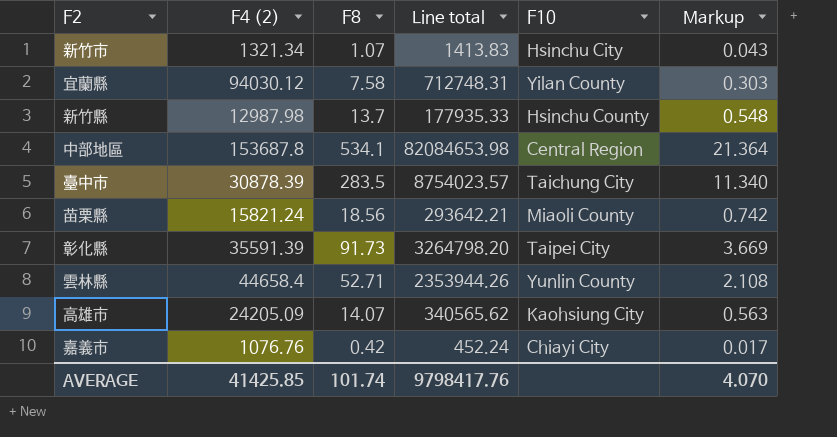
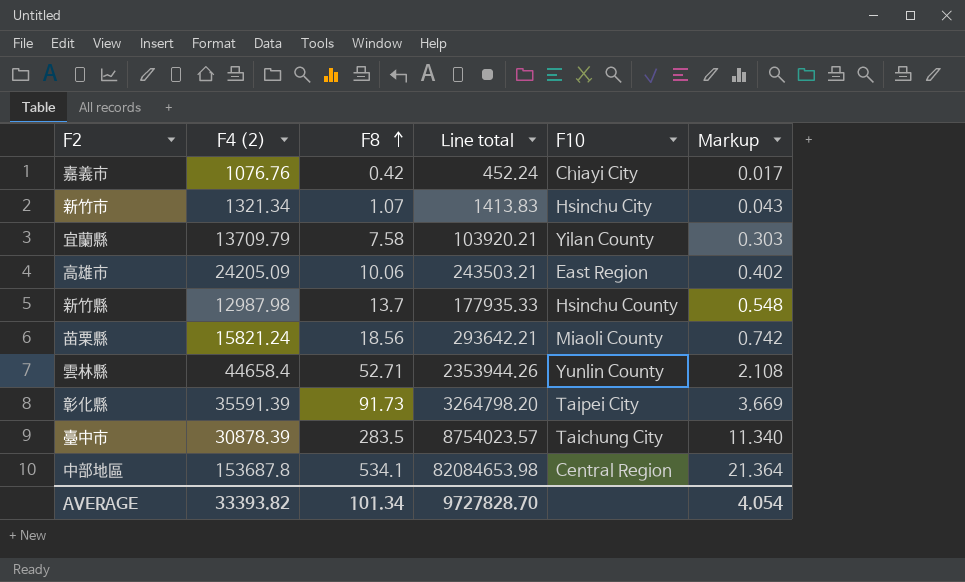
row order: none -> F8 ascending
宜蘭縣 | F4 (2): 94030.12 -> 13709.79
宜蘭縣 | Line total: 712748.31 -> 103920.21
高雄市 | F8: 14.07 -> 10.06
高雄市 | Line total: 340565.62 -> 243503.21
高雄市 | F10: Kaohsiung City -> East Region
高雄市 | Markup: 0.563 -> 0.402
AVERAGE | F4 (2): 41425.85 -> 33393.82
AVERAGE | F8: 101.74 -> 101.34
AVERAGE | Line total: 9798417.76 -> 9727828.70
AVERAGE | Markup: 4.070 -> 4.054

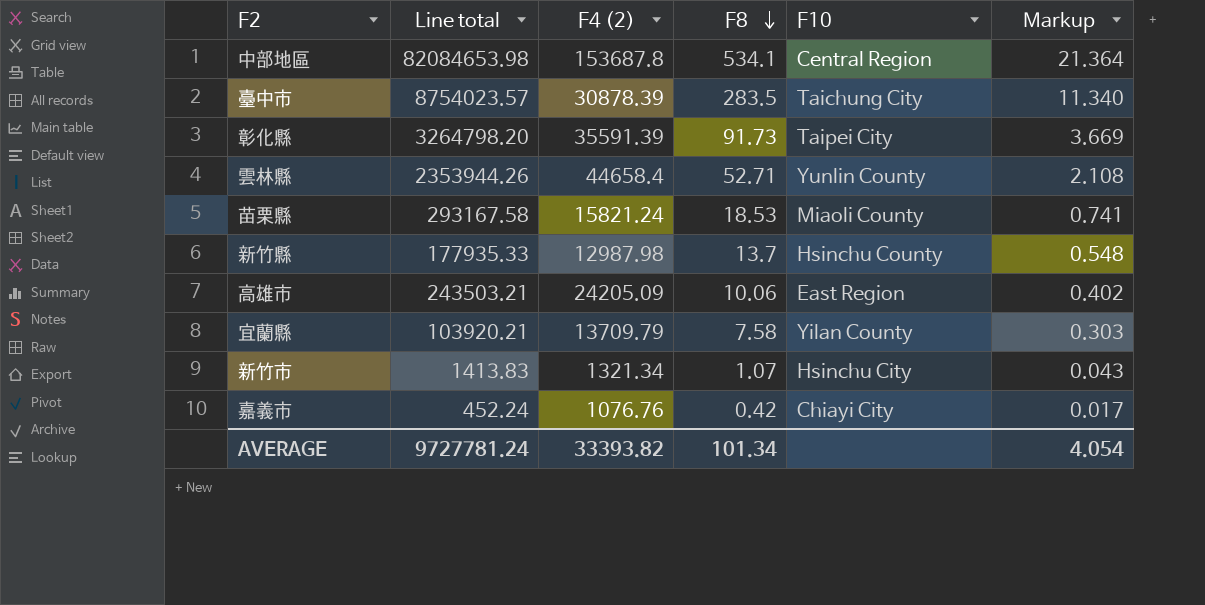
row order: F8 ascending -> F8 descending
column Line total | position: 4 -> 2
苗栗縣 | Line total: 293642.21 -> 293167.58
苗栗縣 | F8: 18.56 -> 18.53
苗栗縣 | Markup: 0.742 -> 0.741
AVERAGE | Line total: 9727828.70 -> 9727781.24

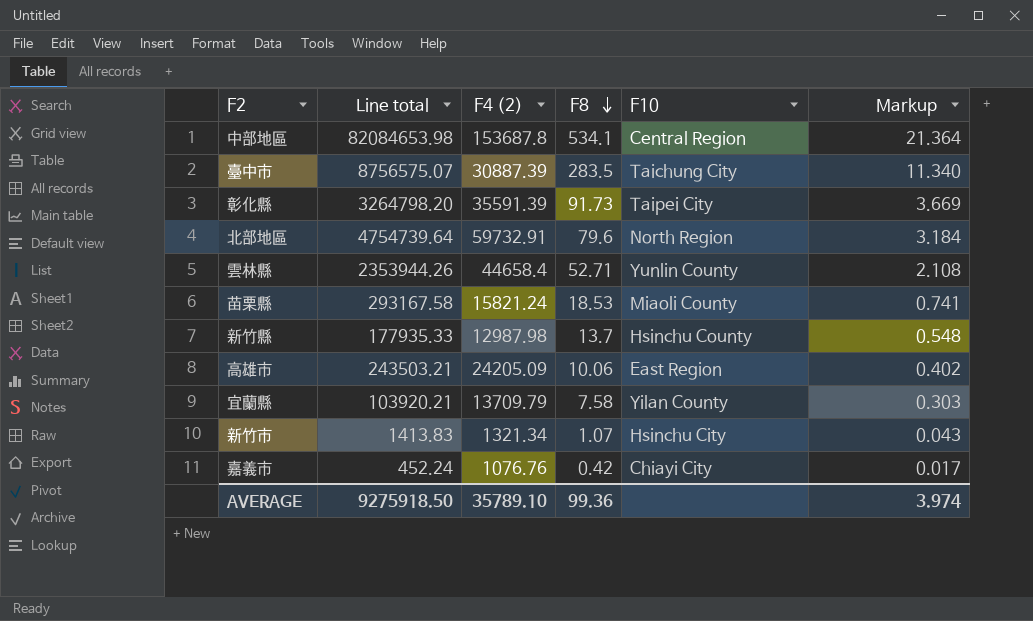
臺中市 | Line total: 8754023.57 -> 8756575.07
臺中市 | F4 (2): 30878.39 -> 30887.39
row 北部地區: none -> 4754739.64 | 59732.91 | 79.6 | North Region | 3.184
AVERAGE | Line total: 9727781.24 -> 9275918.50
AVERAGE | F4 (2): 33393.82 -> 35789.10
AVERAGE | F8: 101.34 -> 99.36
AVERAGE | Markup: 4.054 -> 3.974

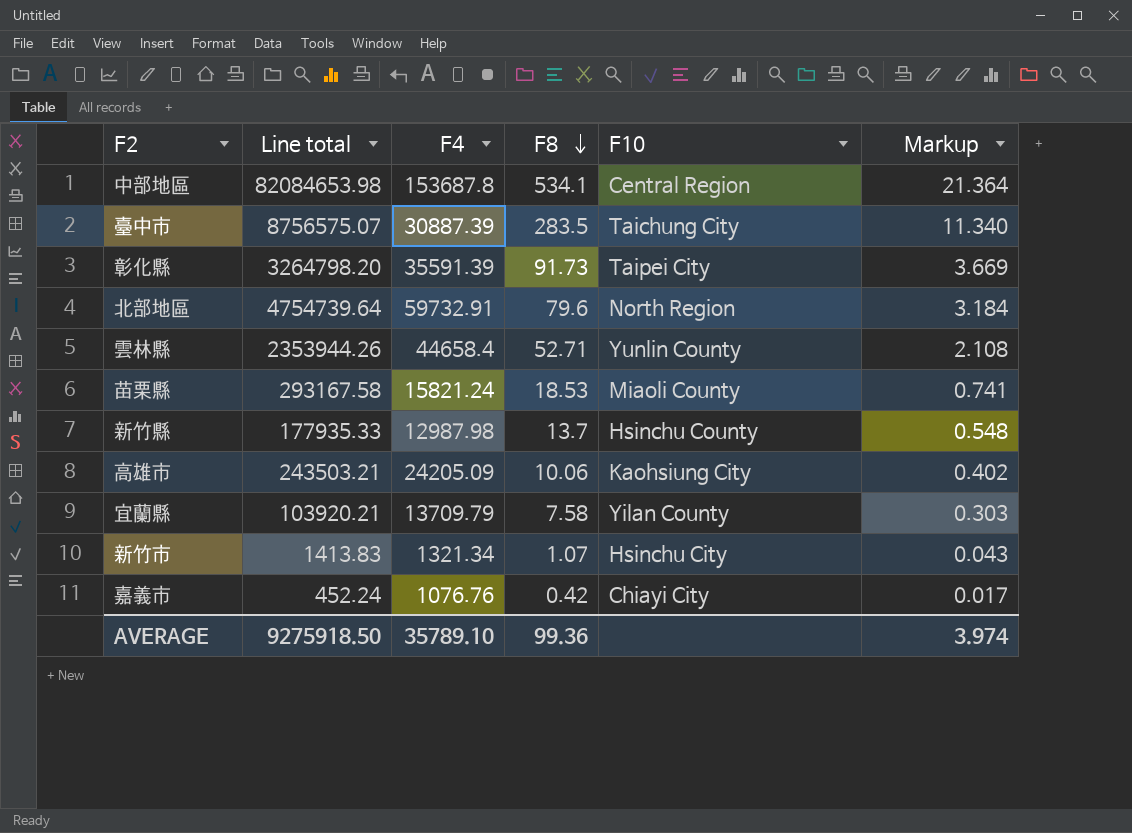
column name: F4 (2) -> F4
高雄市 | F10: East Region -> Kaohsiung City

